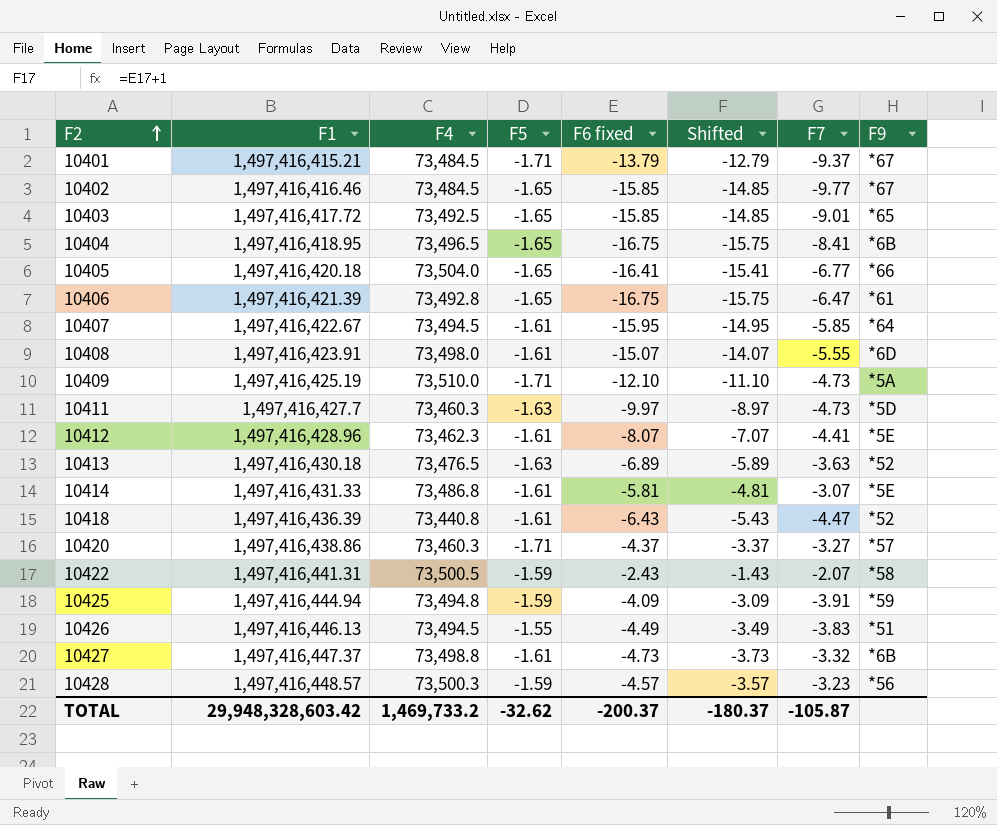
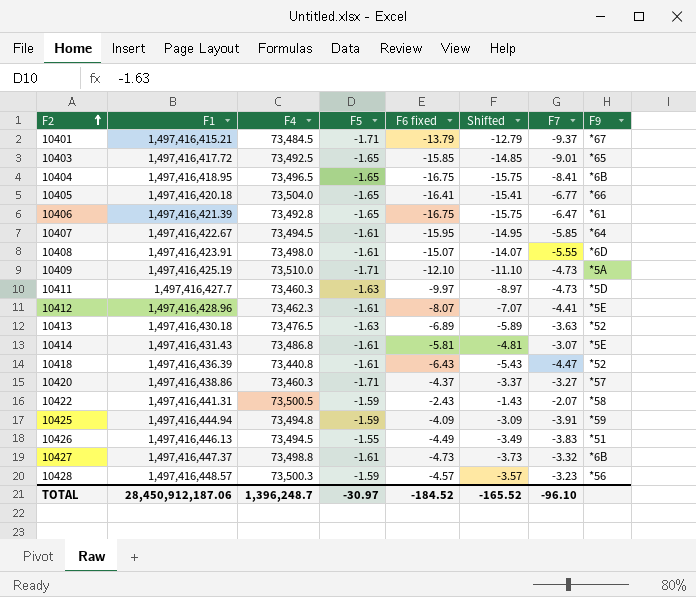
row 10402: 1,497,416,416.46 | 73,484.5 | -1.65 | -15.85 | -14.85 | -9.77 | *67 -> none
10414 | F1: 1,497,416,431.33 -> 1,497,416,431.43
TOTAL | F1: 29,948,328,603.42 -> 28,450,912,187.06
TOTAL | F4: 1,469,733.2 -> 1,396,248.7
TOTAL | F5: -32.62 -> -30.97
TOTAL | F6 fixed: -200.37 -> -184.52
TOTAL | Shifted: -180.37 -> -165.52
TOTAL | F7: -105.87 -> -96.10

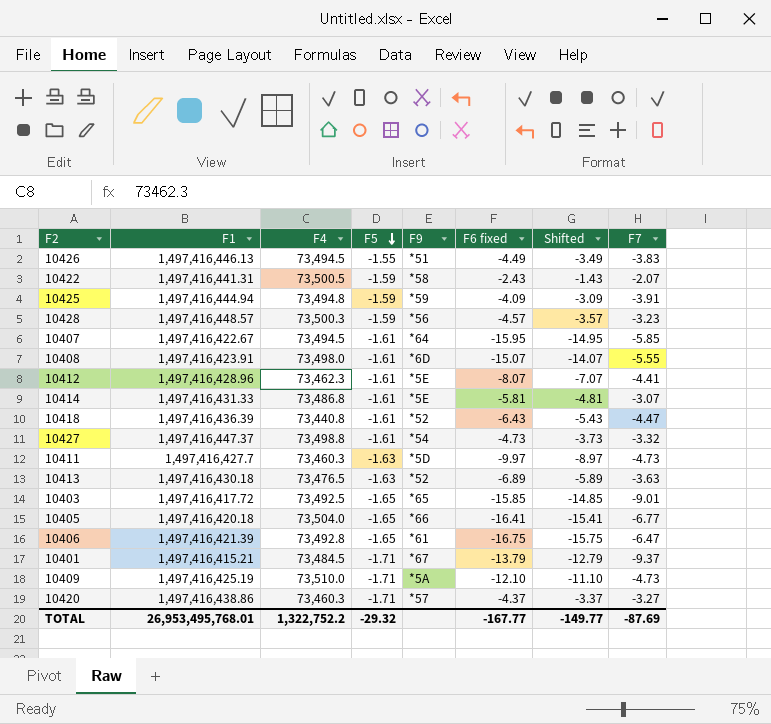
row order: F2 ascending -> F5 descending
column F9 | position: 8 -> 5
row 10404: 1,497,416,418.95 | 73,496.5 | -1.65 | -16.75 | -15.75 | -8.41 | *6B -> none
10414 | F1: 1,497,416,431.43 -> 1,497,416,431.33
10427 | F9: *6B -> *54
TOTAL | F1: 28,450,912,187.06 -> 26,953,495,768.01
TOTAL | F4: 1,396,248.7 -> 1,322,752.2
TOTAL | F5: -30.97 -> -29.32
TOTAL | F6 fixed: -184.52 -> -167.77
TOTAL | Shifted: -165.52 -> -149.77
TOTAL | F7: -96.10 -> -87.69

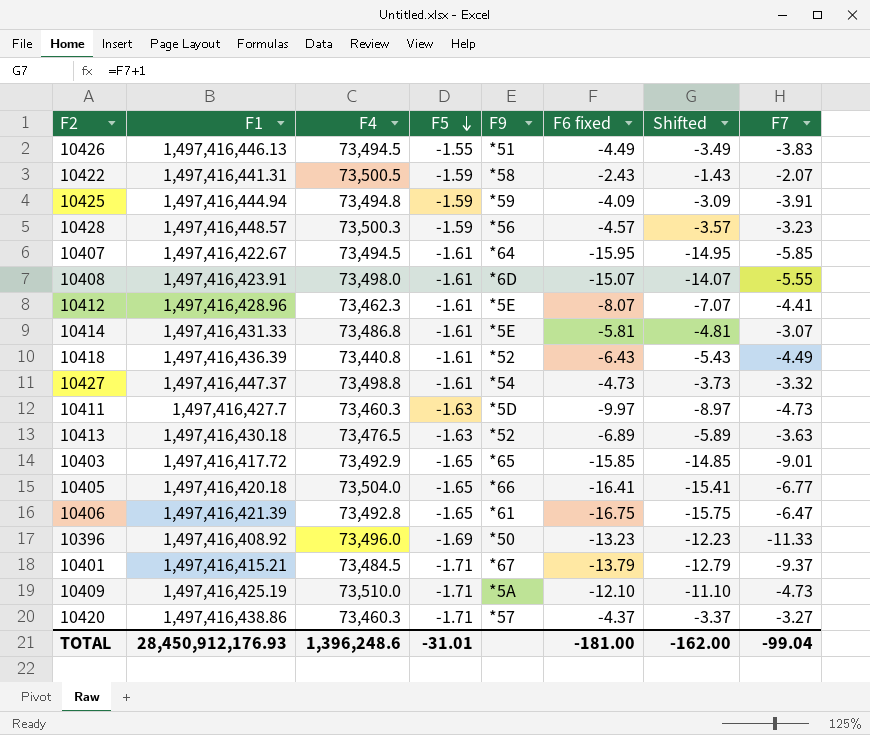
10418 | F7: -4.47 -> -4.49
10403 | F4: 73,492.5 -> 73,492.9
row 10396: none -> 1,497,416,408.92 | 73,496.0 | -1.69 | *50 | -13.23 | -12.23 | -11.33
TOTAL | F1: 26,953,495,768.01 -> 28,450,912,176.93
TOTAL | F4: 1,322,752.2 -> 1,396,248.6
TOTAL | F5: -29.32 -> -31.01
TOTAL | F6 fixed: -167.77 -> -181.00
TOTAL | Shifted: -149.77 -> -162.00
TOTAL | F7: -87.69 -> -99.04

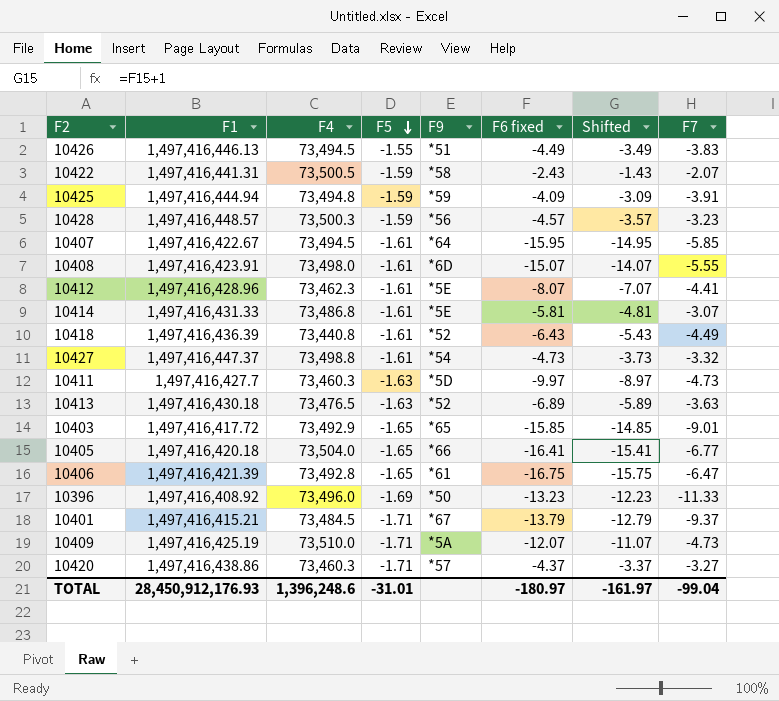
10409 | F6 fixed: -12.10 -> -12.07
10409 | Shifted: -11.10 -> -11.07
TOTAL | F6 fixed: -181.00 -> -180.97
TOTAL | Shifted: -162.00 -> -161.97

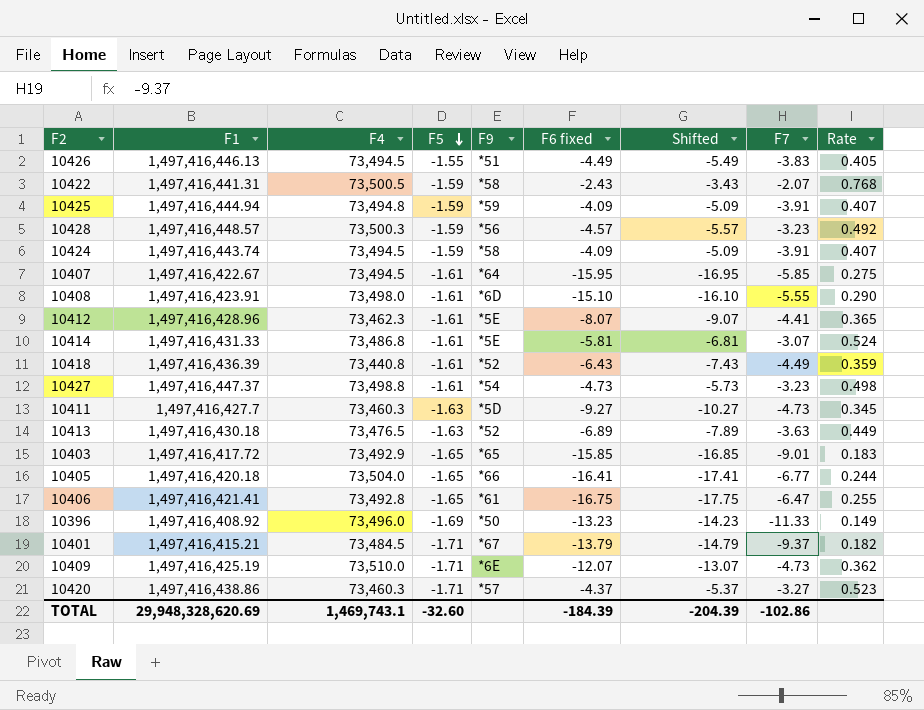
column Shifted | formula: [F6 fixed] + 1 -> [F6 fixed] - 1
column Rate | formula: none -> [F5] / [F7]
row 10424: none -> 1,497,416,443.74 | 73,494.5 | -1.59 | *58 | -4.09 | -5.09 | -3.91 | 0.407
10408 | F6 fixed: -15.07 -> -15.10
10427 | F7: -3.32 -> -3.23
10411 | F6 fixed: -9.97 -> -9.27
10406 | F1: 1,497,416,421.39 -> 1,497,416,421.41
10409 | F9: *5A -> *6E
TOTAL | F1: 28,450,912,176.93 -> 29,948,328,620.69
TOTAL | F4: 1,396,248.6 -> 1,469,743.1
TOTAL | F5: -31.01 -> -32.60
TOTAL | F6 fixed: -180.97 -> -184.39
TOTAL | Shifted: -161.97 -> -204.39
TOTAL | F7: -99.04 -> -102.86

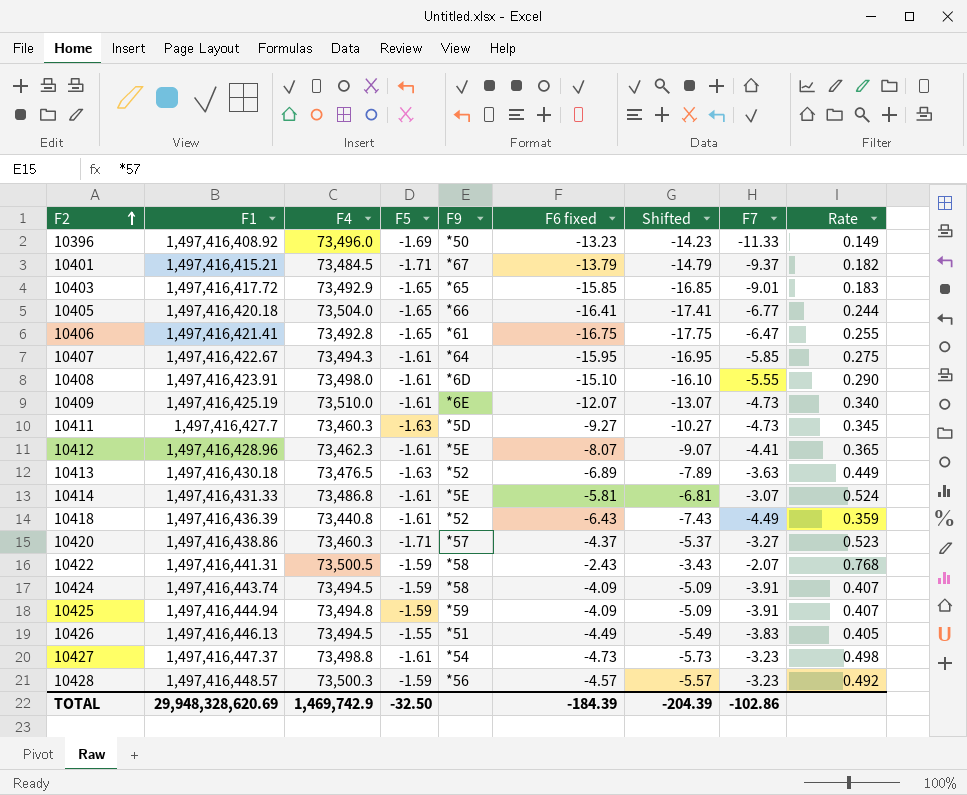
row order: F5 descending -> F2 ascending
10407 | F4: 73,494.5 -> 73,494.3
10409 | F5: -1.71 -> -1.61
10409 | Rate: 0.362 -> 0.340
TOTAL | F4: 1,469,743.1 -> 1,469,742.9
TOTAL | F5: -32.60 -> -32.50

